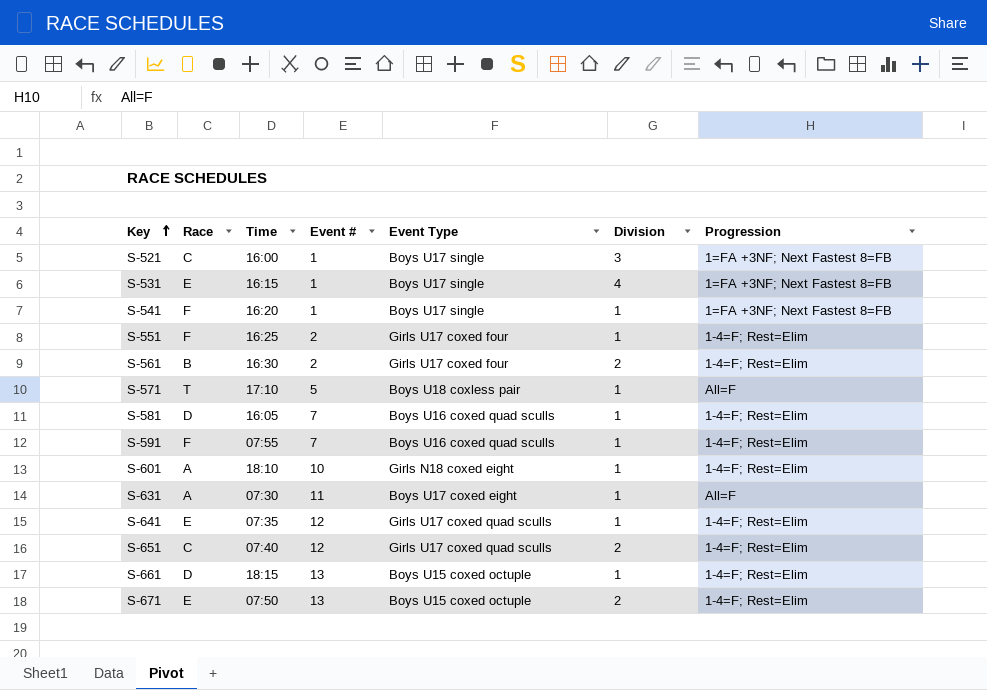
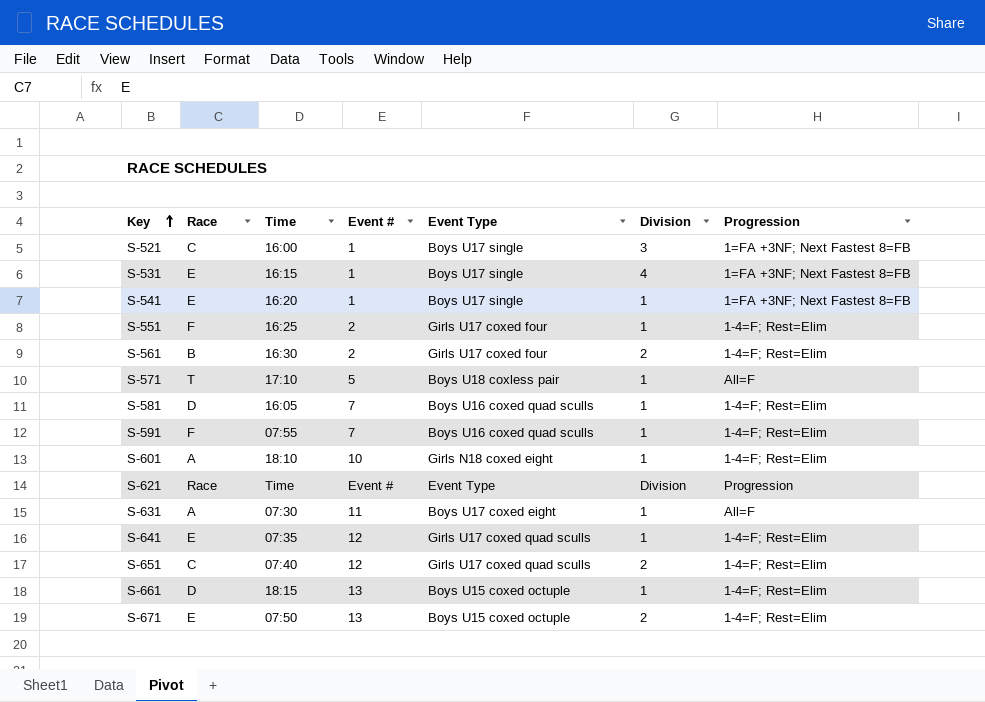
S-541 | Race: F -> E
row S-621: none -> Race | Time | Event # | Event Type | Division | Progression

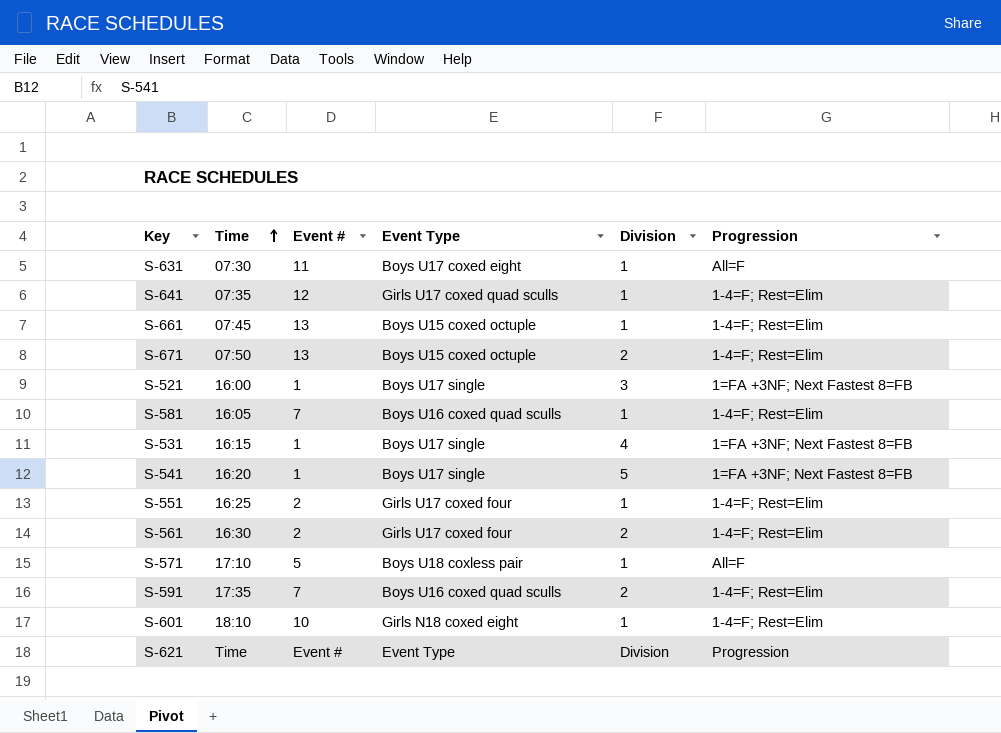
row order: Key ascending -> Time ascending
column Race | position: 2 -> none
row S-651: C | 07:40 | 12 | Girls U17 coxed quad sculls | 2 | 1-4=F; Rest=Elim -> none
S-661 | Time: 18:15 -> 07:45
S-541 | Division: 1 -> 5
S-591 | Time: 07:55 -> 17:35
S-591 | Division: 1 -> 2

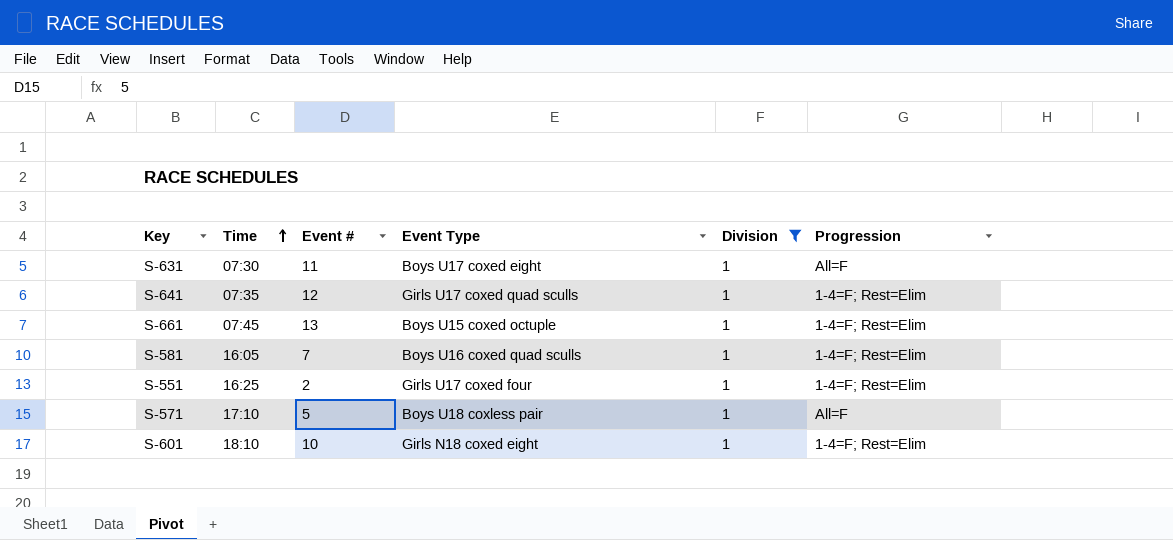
filter: none -> Division = 1

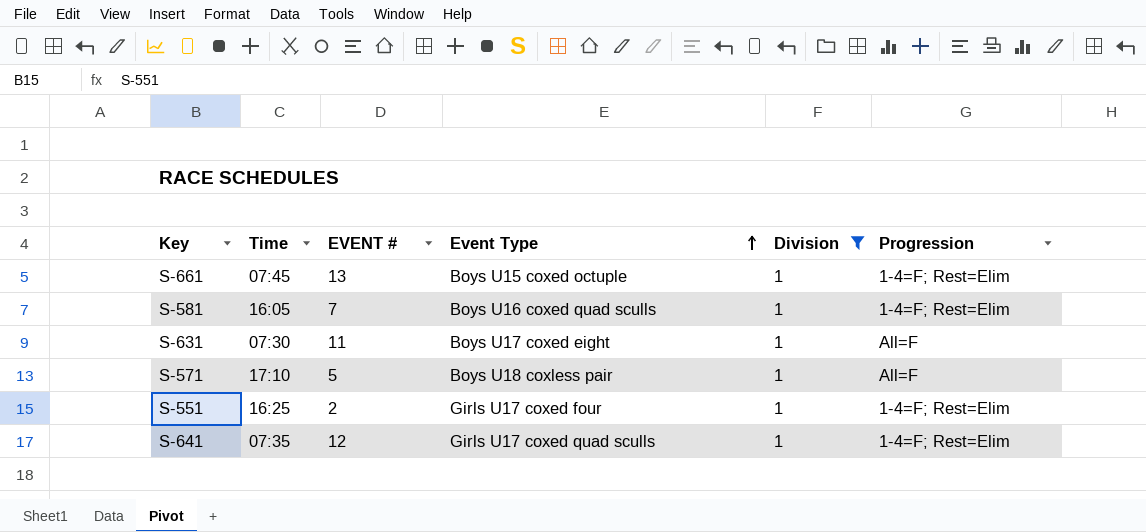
row order: Time ascending -> Event Type ascending
column name: Event # -> EVENT #
row S-601: 18:10 | 10 | Girls N18 coxed eight | 1 | 1-4=F; Rest=Elim -> none

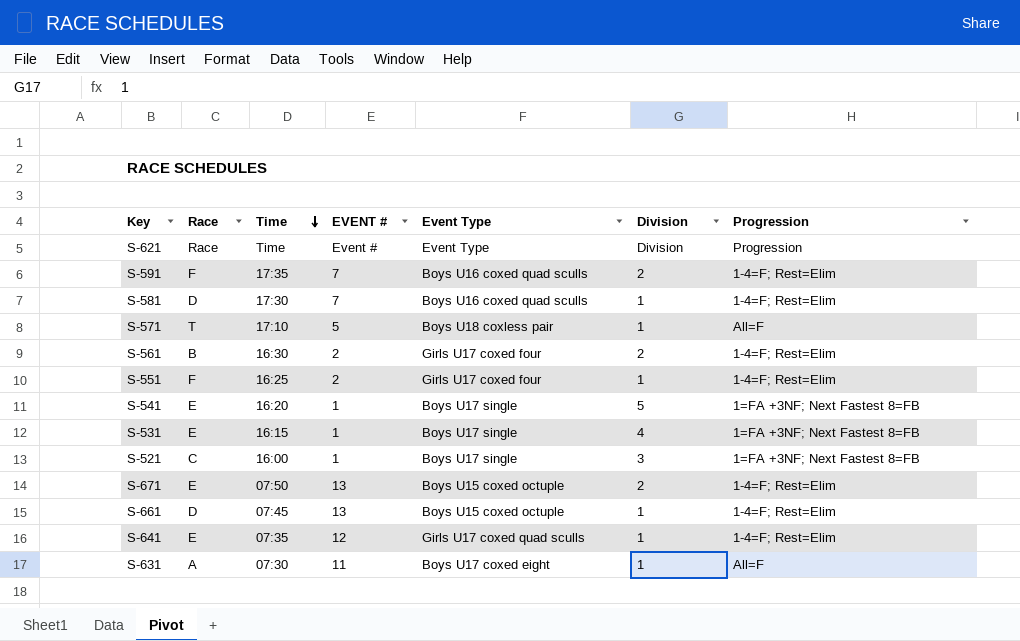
filter: Division = 1 -> none
row order: Event Type ascending -> Time descending
column Race | position: none -> 2
S-581 | Time: 16:05 -> 17:30

